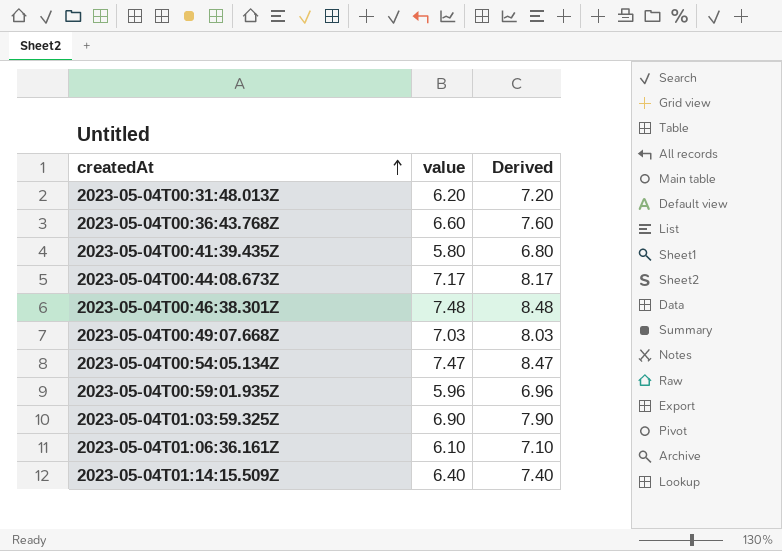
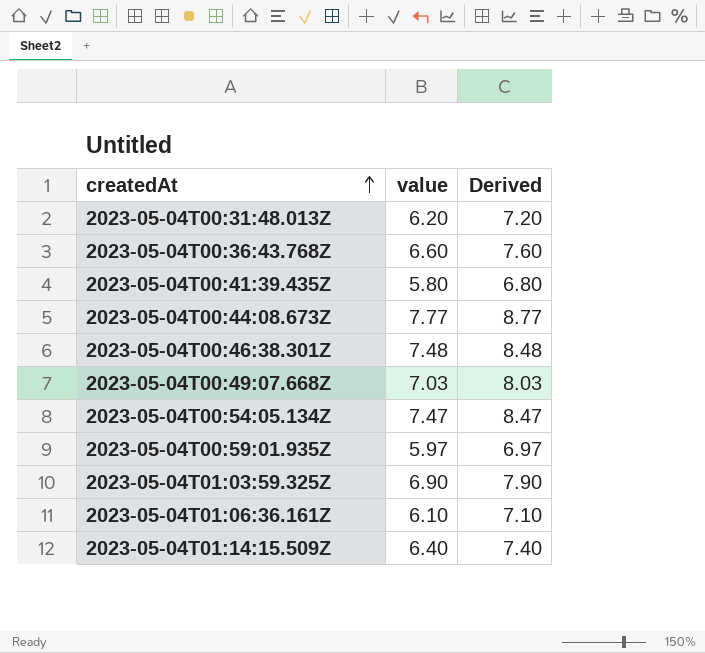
2023-05-04T00:44:08.673Z | value: 7.17 -> 7.77
2023-05-04T00:44:08.673Z | Derived: 8.17 -> 8.77
2023-05-04T00:59:01.935Z | value: 5.96 -> 5.97
2023-05-04T00:59:01.935Z | Derived: 6.96 -> 6.97

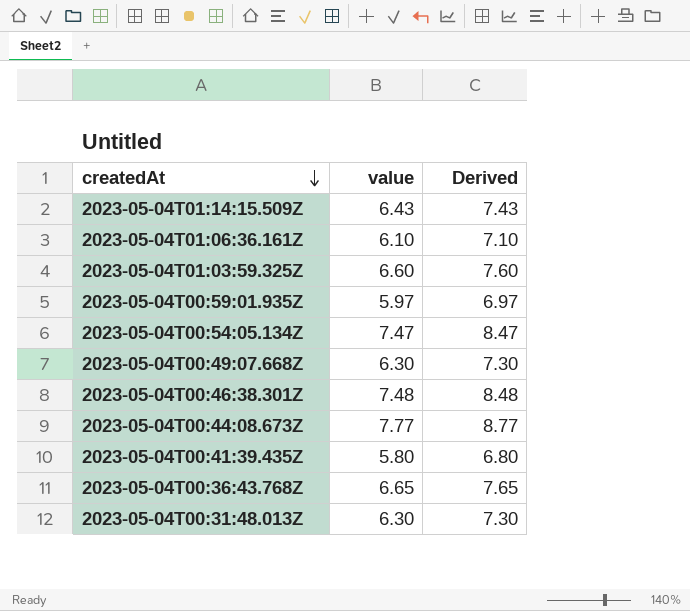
row order: createdAt ascending -> createdAt descending
2023-05-04T01:14:15.509Z | value: 6.40 -> 6.43
2023-05-04T01:14:15.509Z | Derived: 7.40 -> 7.43
2023-05-04T01:03:59.325Z | value: 6.90 -> 6.60
2023-05-04T01:03:59.325Z | Derived: 7.90 -> 7.60
2023-05-04T00:49:07.668Z | value: 7.03 -> 6.30
2023-05-04T00:49:07.668Z | Derived: 8.03 -> 7.30
2023-05-04T00:36:43.768Z | value: 6.60 -> 6.65
2023-05-04T00:36:43.768Z | Derived: 7.60 -> 7.65
2023-05-04T00:31:48.013Z | value: 6.20 -> 6.30
2023-05-04T00:31:48.013Z | Derived: 7.20 -> 7.30

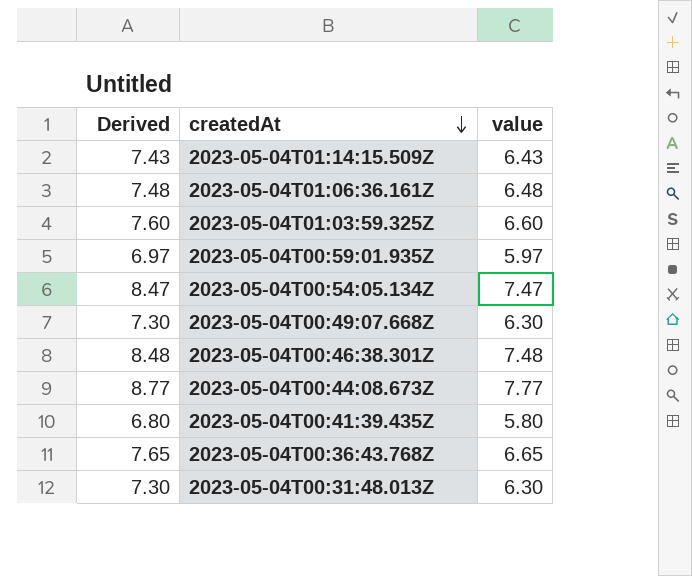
column Derived | position: 3 -> 1
2023-05-04T01:06:36.161Z | Derived: 7.10 -> 7.48
2023-05-04T01:06:36.161Z | value: 6.10 -> 6.48

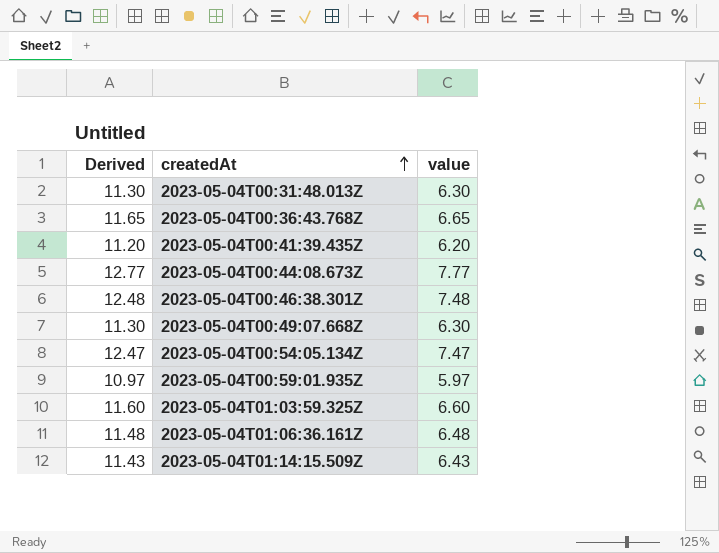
row order: createdAt descending -> createdAt ascending
column Derived | formula: [value] + 1 -> [value] + 5
2023-05-04T00:41:39.435Z | value: 5.80 -> 6.20

